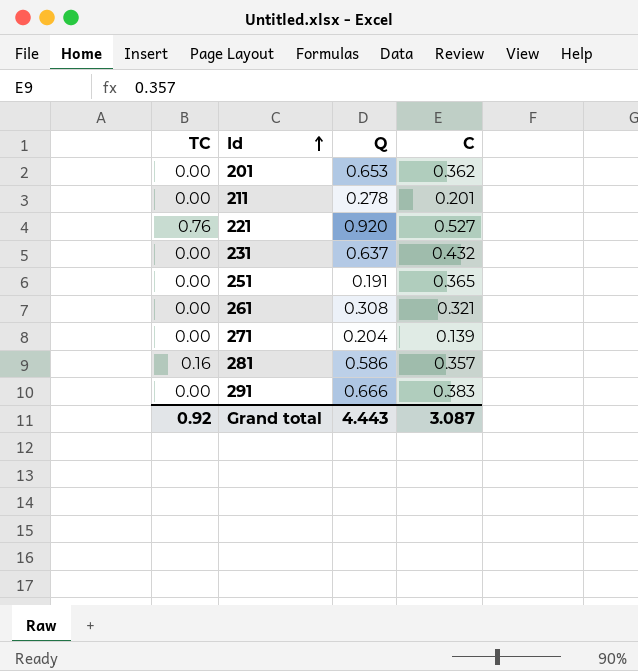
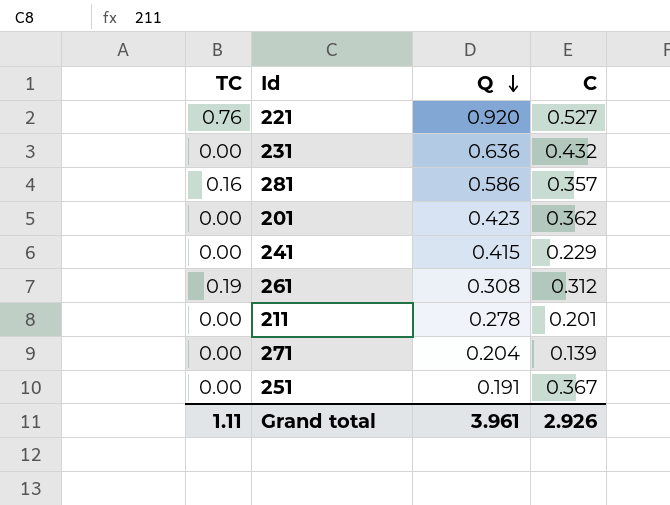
row order: Id ascending -> Q descending
row 291: 0.00 | 0.666 | 0.383 -> none
231 | Q: 0.637 -> 0.636
201 | Q: 0.653 -> 0.423
row 241: none -> 0.00 | 0.415 | 0.229
261 | TC: 0.00 -> 0.19
261 | C: 0.321 -> 0.312
251 | C: 0.365 -> 0.367
Grand total | TC: 0.92 -> 1.11
Grand total | Q: 4.443 -> 3.961
Grand total | C: 3.087 -> 2.926

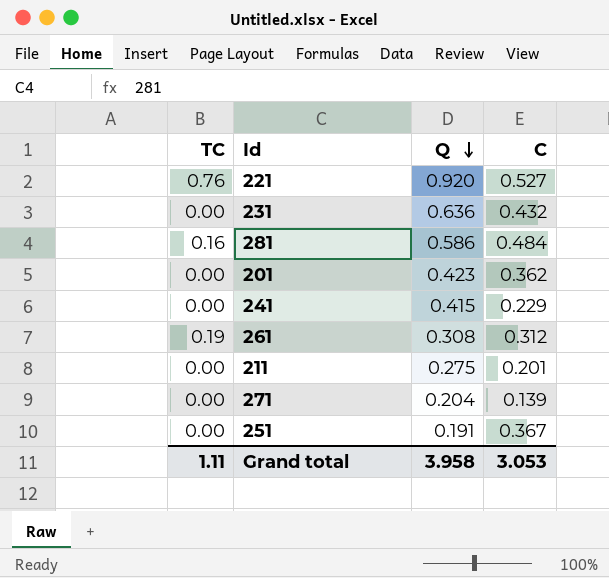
281 | C: 0.357 -> 0.484
211 | Q: 0.278 -> 0.275
Grand total | Q: 3.961 -> 3.958
Grand total | C: 2.926 -> 3.053

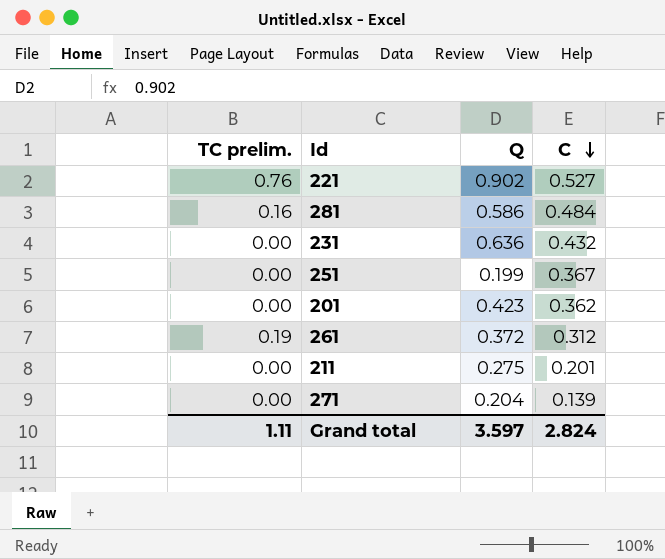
row order: Q descending -> C descending
column name: TC -> TC prelim.
row 241: 0.00 | 0.415 | 0.229 -> none
221 | Q: 0.920 -> 0.902
251 | Q: 0.191 -> 0.199
261 | Q: 0.308 -> 0.372
Grand total | Q: 3.958 -> 3.597
Grand total | C: 3.053 -> 2.824

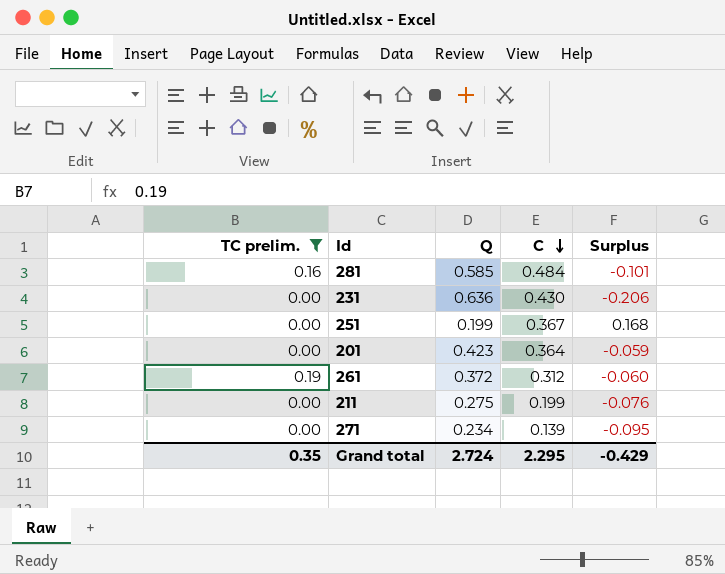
filter: none -> TC prelim. != 0.76
column Surplus | formula: none -> [C] - [Q]
281 | Q: 0.586 -> 0.585
231 | C: 0.432 -> 0.430
201 | C: 0.362 -> 0.364
211 | C: 0.201 -> 0.199
271 | Q: 0.204 -> 0.234
Grand total | TC prelim.: 1.11 -> 0.35
Grand total | Q: 3.597 -> 2.724
Grand total | C: 2.824 -> 2.295

